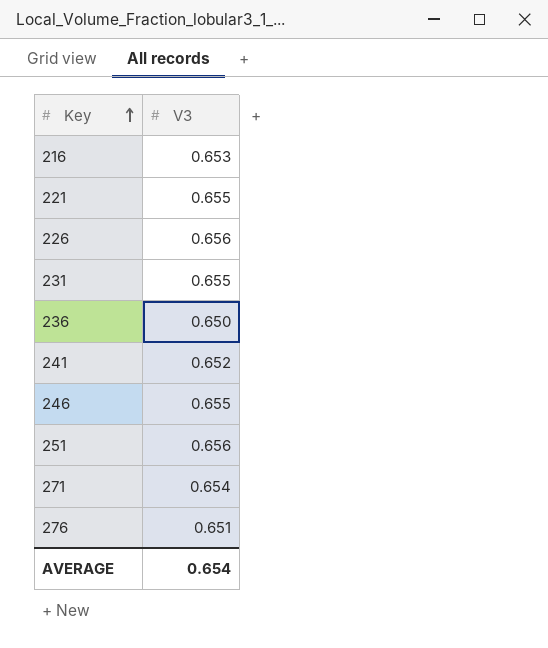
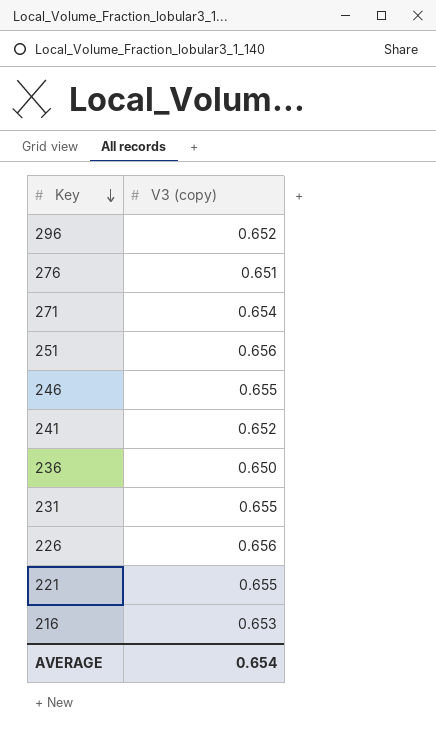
row order: Key ascending -> Key descending
column name: V3 -> V3 (copy)
row 296: none -> 0.652

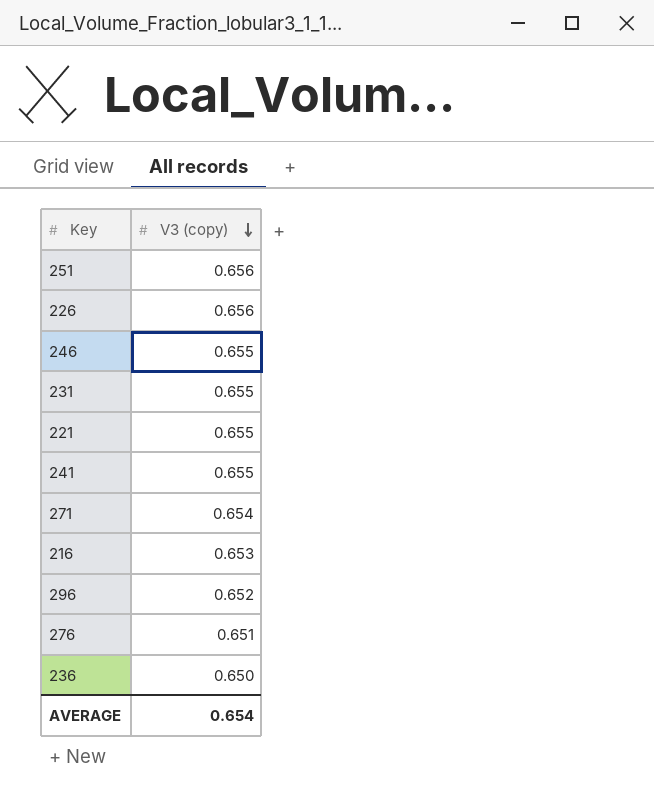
row order: Key descending -> V3 (copy) descending
241 | V3 (copy): 0.652 -> 0.655

